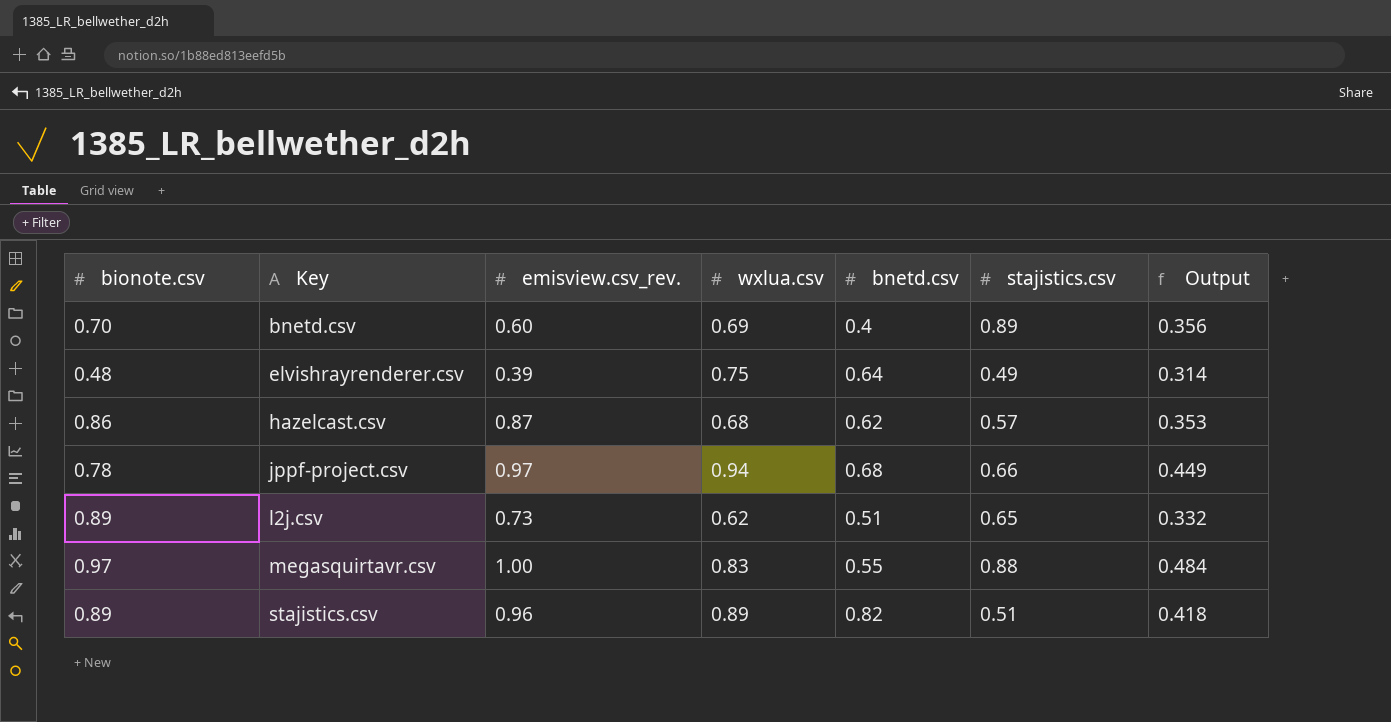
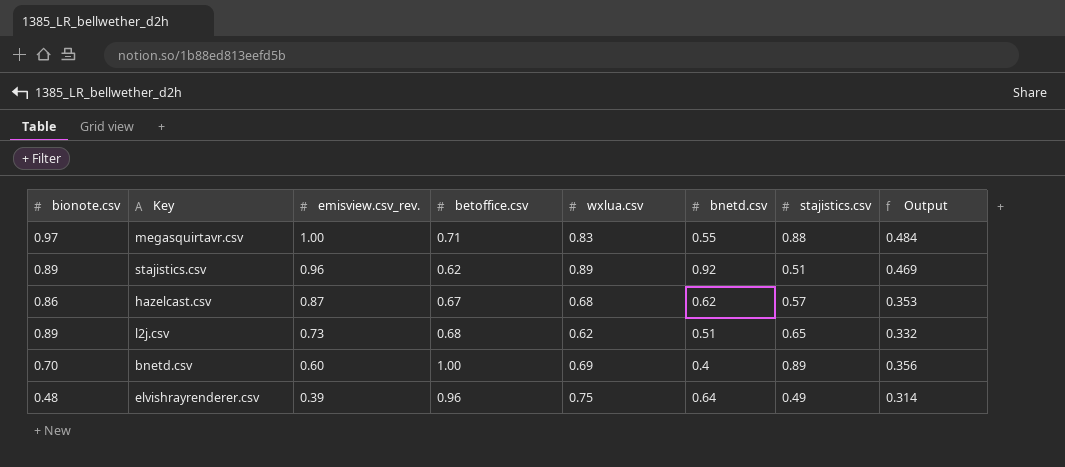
row order: Key ascending -> emisview.csv_rev. descending
column betoffice.csv | position: none -> 4
row jppf-project.csv: 0.78 | 0.97 | 0.94 | 0.68 | 0.66 | 0.449 -> none
stajistics.csv | bnetd.csv: 0.82 -> 0.92
stajistics.csv | Output: 0.418 -> 0.469

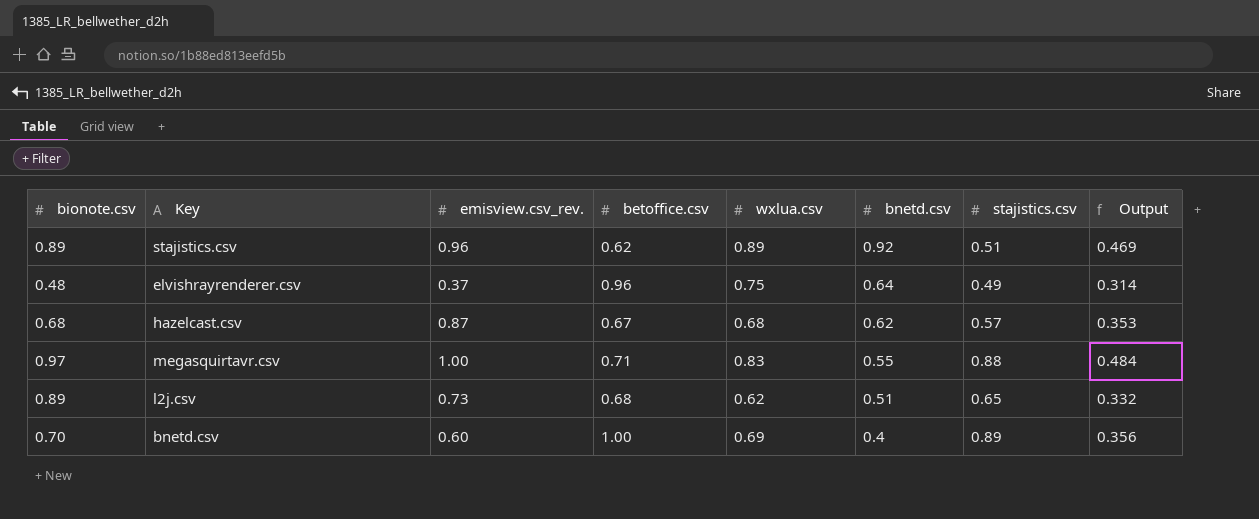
row order: emisview.csv_rev. descending -> bnetd.csv descending
elvishrayrenderer.csv | emisview.csv_rev.: 0.39 -> 0.37
hazelcast.csv | bionote.csv: 0.86 -> 0.68

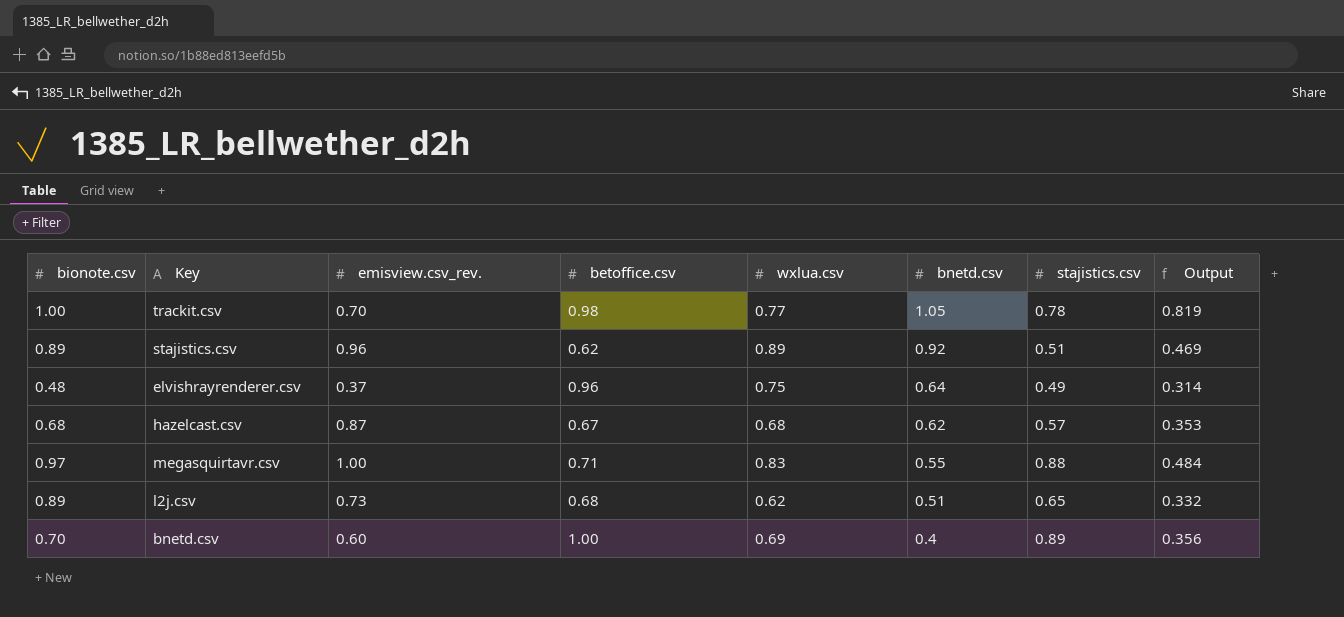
row trackit.csv: none -> 1.00 | 0.70 | 0.98 | 0.77 | 1.05 | 0.78 | 0.819

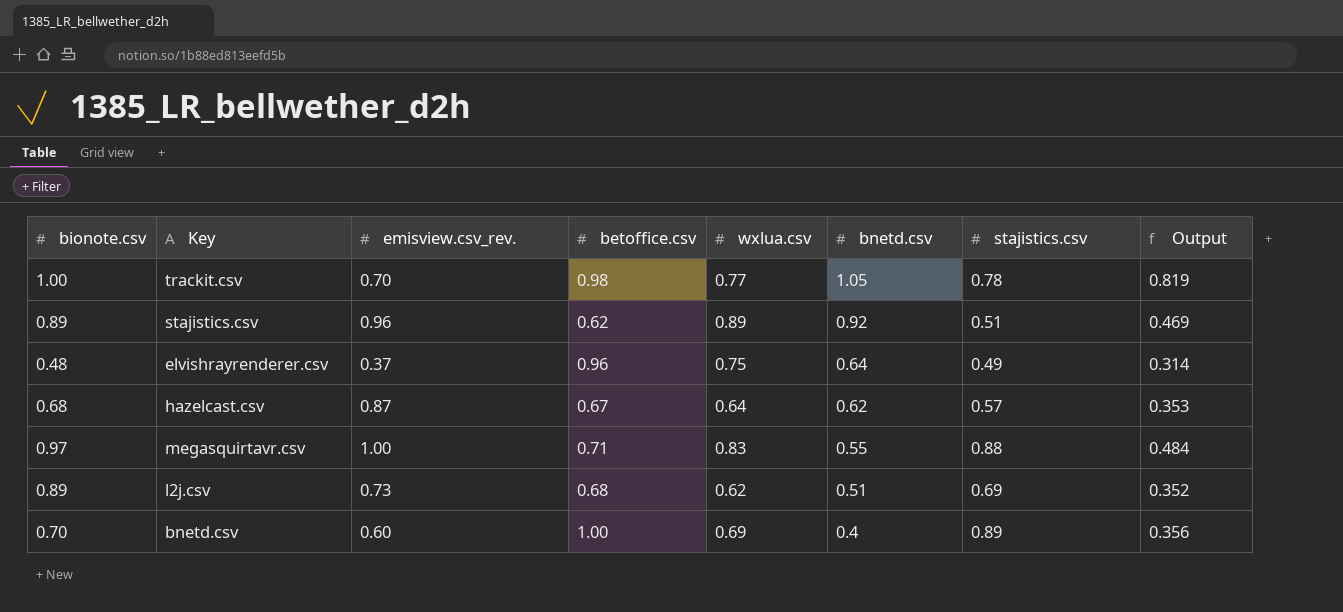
hazelcast.csv | wxlua.csv: 0.68 -> 0.64
l2j.csv | stajistics.csv: 0.65 -> 0.69
l2j.csv | Output: 0.332 -> 0.352

